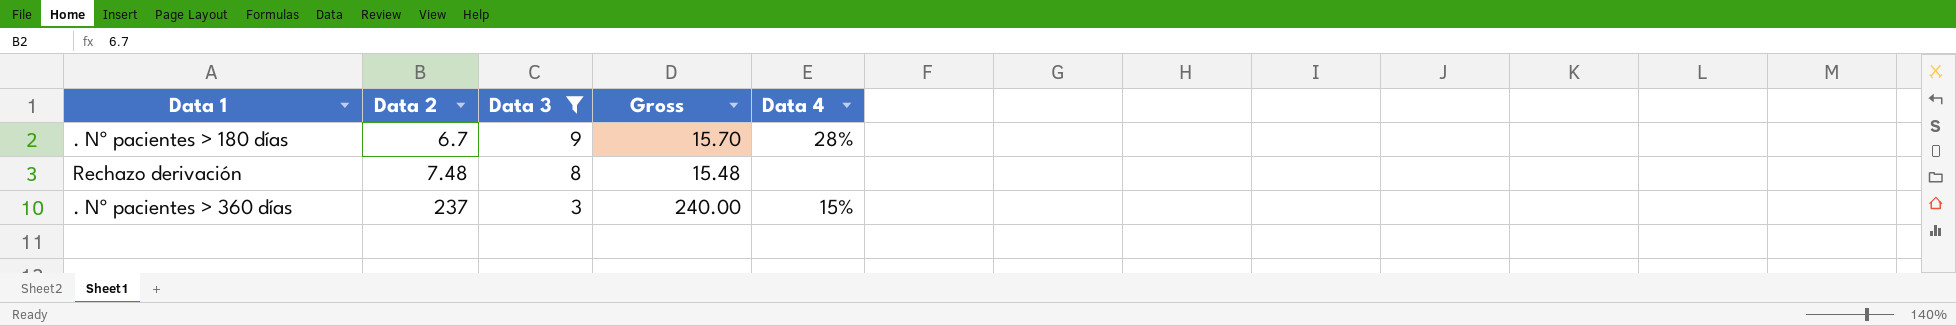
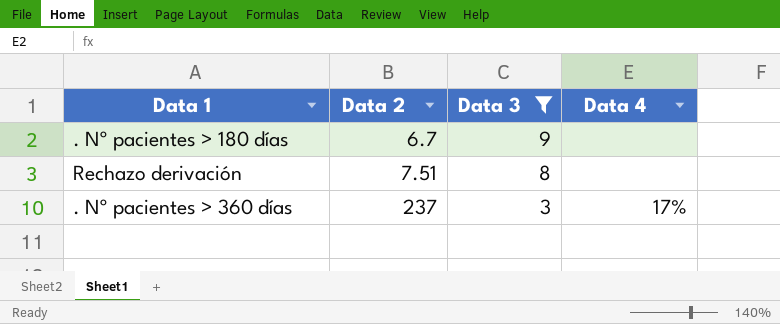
column Gross | formula: [Data 2] + [Data 3] -> none
. Nº pacientes > 180 días | Data 4: 28% -> none
Rechazo derivación | Data 2: 7.48 -> 7.51
. Nº pacientes > 360 días | Data 4: 15% -> 17%

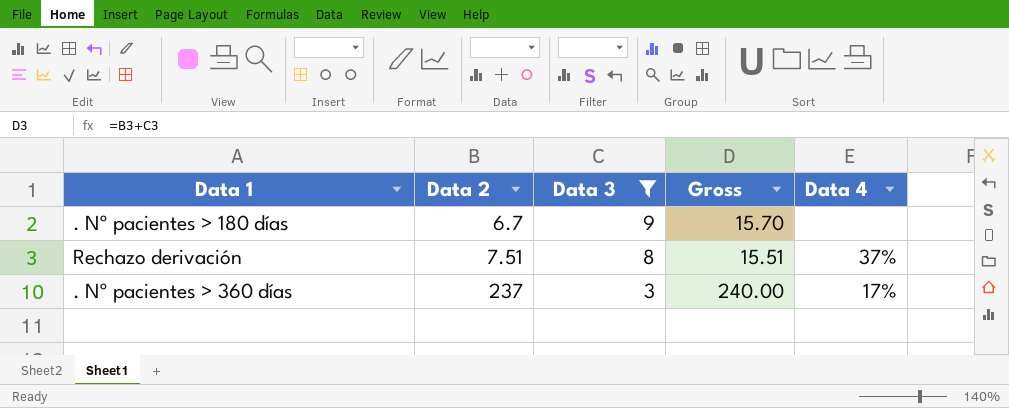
column Gross | formula: none -> [Data 2] + [Data 3]
Rechazo derivación | Data 4: none -> 37%

